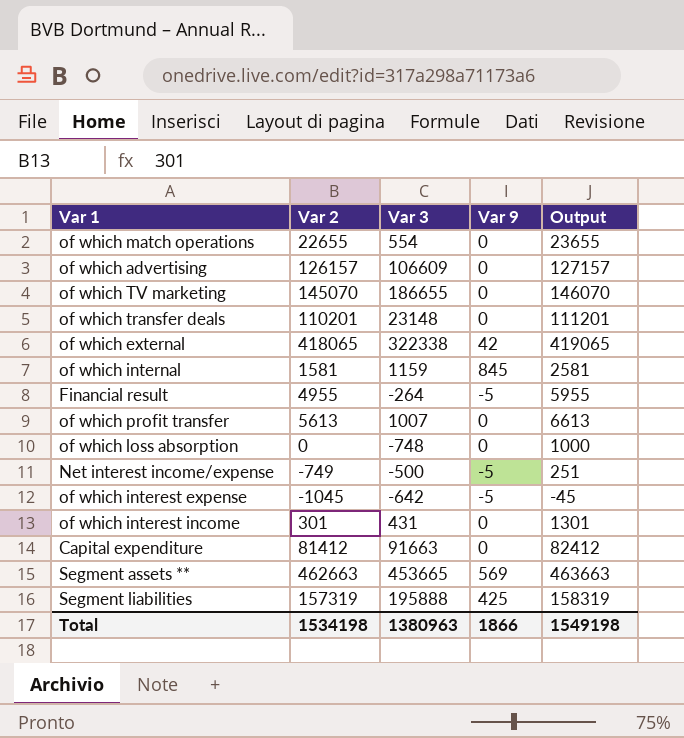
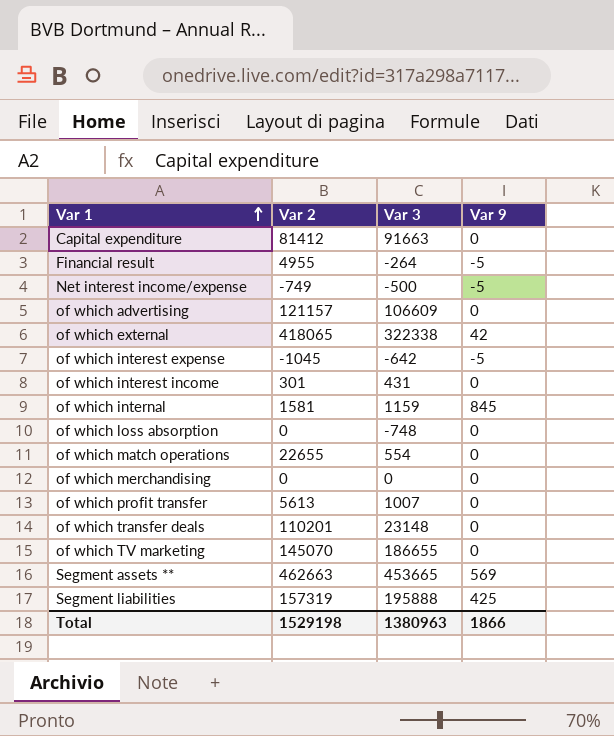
row order: none -> Var 1 ascending
column Output | formula: [Var 2] + 1000 -> none
of which advertising | Var 2: 126157 -> 121157
row of which merchandising: none -> 0 | 0 | 0
Total | Var 2: 1534198 -> 1529198

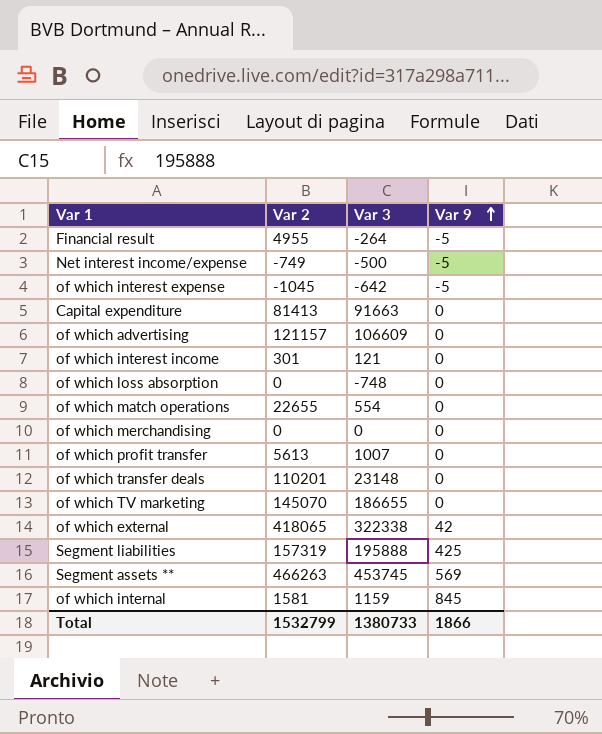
row order: Var 1 ascending -> Var 9 ascending
Capital expenditure | Var 2: 81412 -> 81413
of which interest income | Var 3: 431 -> 121
Segment assets ** | Var 2: 462663 -> 466263
Segment assets ** | Var 3: 453665 -> 453745
Total | Var 2: 1529198 -> 1532799
Total | Var 3: 1380963 -> 1380733

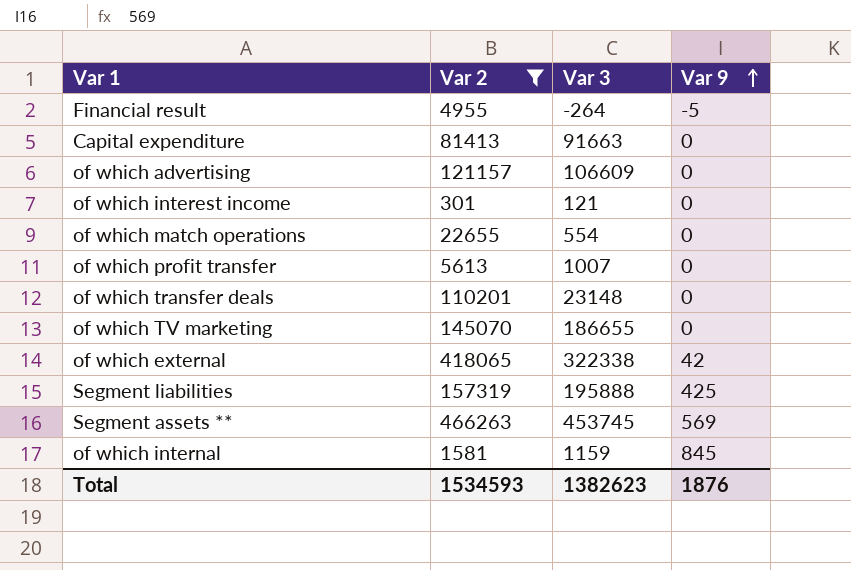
filter: none -> Var 2 >= 301
Total | Var 2: 1532799 -> 1534593
Total | Var 3: 1380733 -> 1382623
Total | Var 9: 1866 -> 1876

